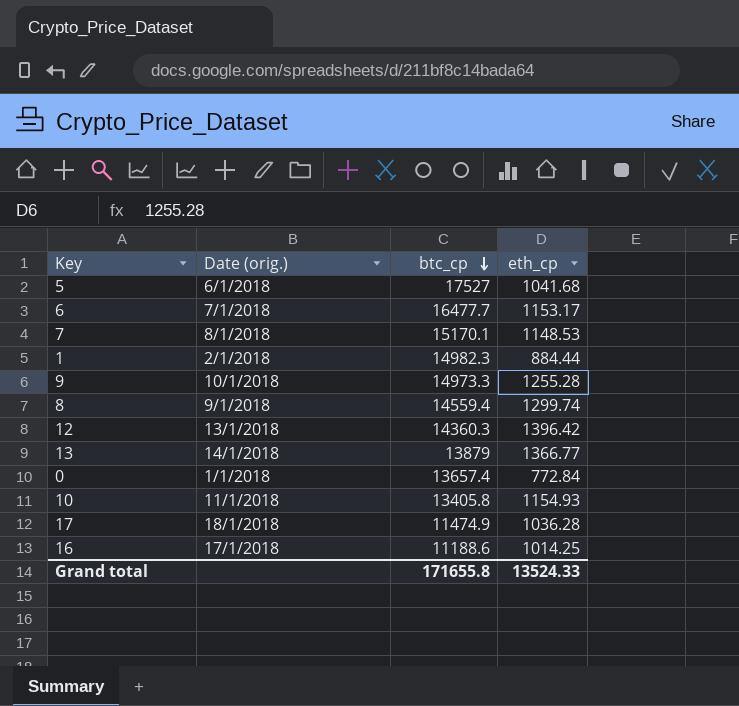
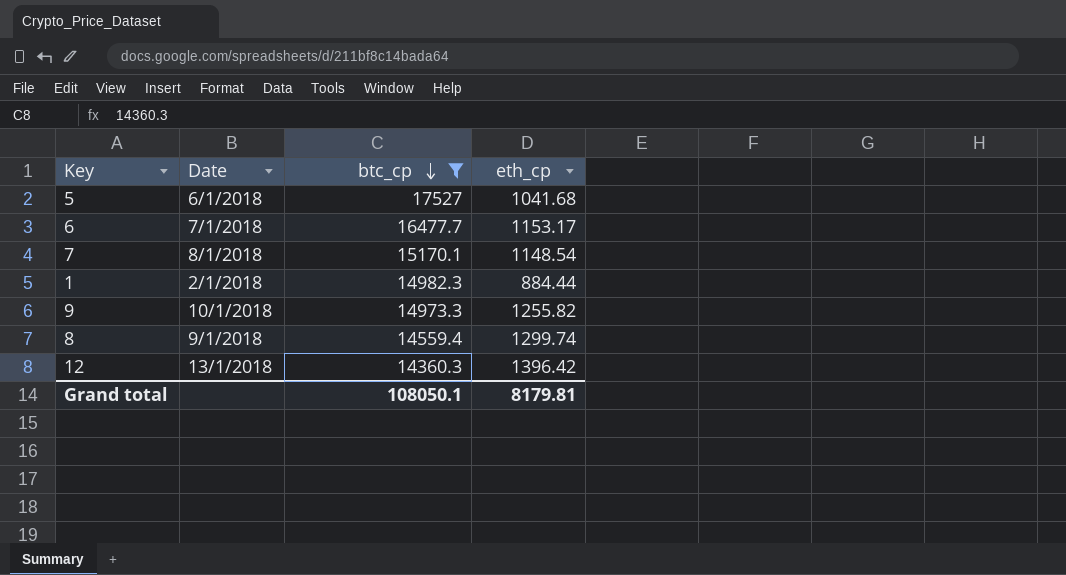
filter: none -> btc_cp >= 14360.3
column name: Date (orig.) -> Date
7 | eth_cp: 1148.53 -> 1148.54
9 | eth_cp: 1255.28 -> 1255.82
Grand total | btc_cp: 171655.8 -> 108050.1
Grand total | eth_cp: 13524.33 -> 8179.81

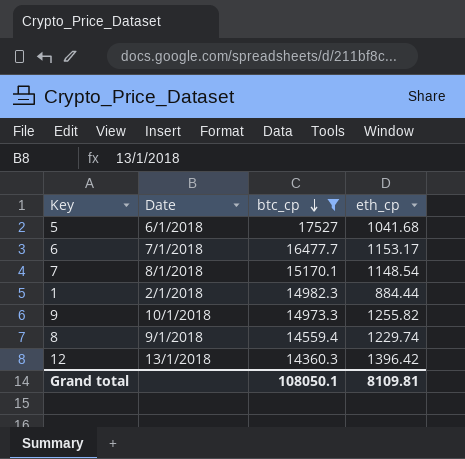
8 | eth_cp: 1299.74 -> 1229.74
Grand total | eth_cp: 8179.81 -> 8109.81

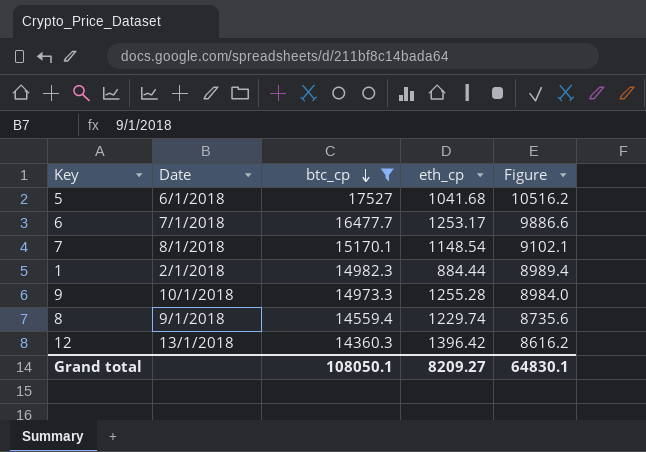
column Figure | formula: none -> [btc_cp] * 0.6
6 | eth_cp: 1153.17 -> 1253.17
9 | eth_cp: 1255.82 -> 1255.28
Grand total | eth_cp: 8109.81 -> 8209.27

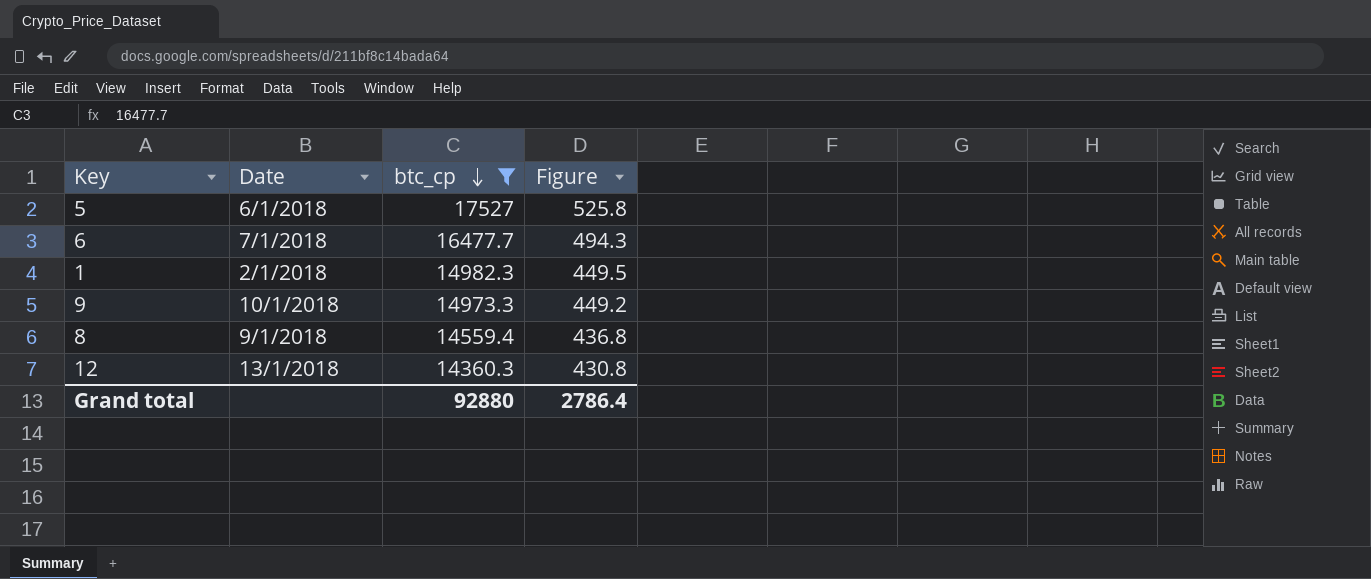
column eth_cp | position: 4 -> none
column Figure | formula: [btc_cp] * 0.6 -> [btc_cp] * 0.03
row 7: 8/1/2018 | 15170.1 | 1148.54 | 9102.1 -> none
Grand total | btc_cp: 108050.1 -> 92880
Grand total | Figure: 64830.1 -> 2786.4

